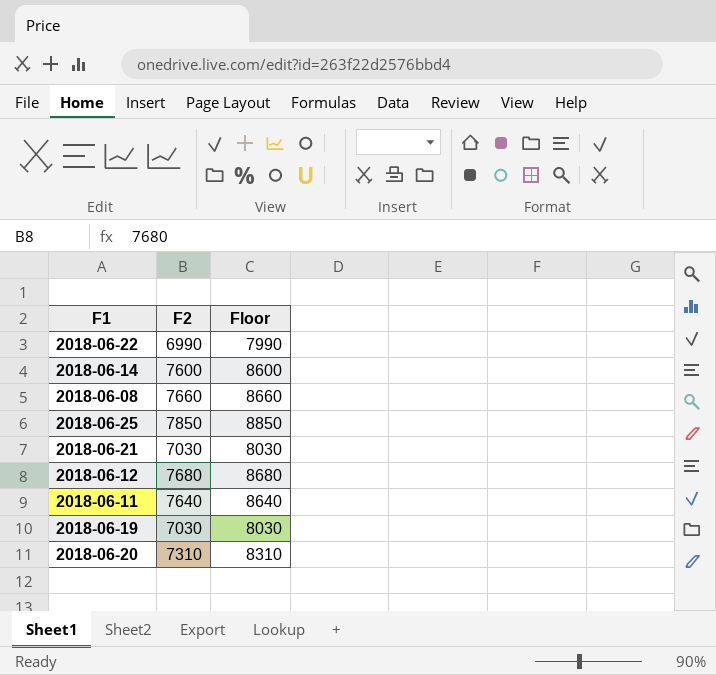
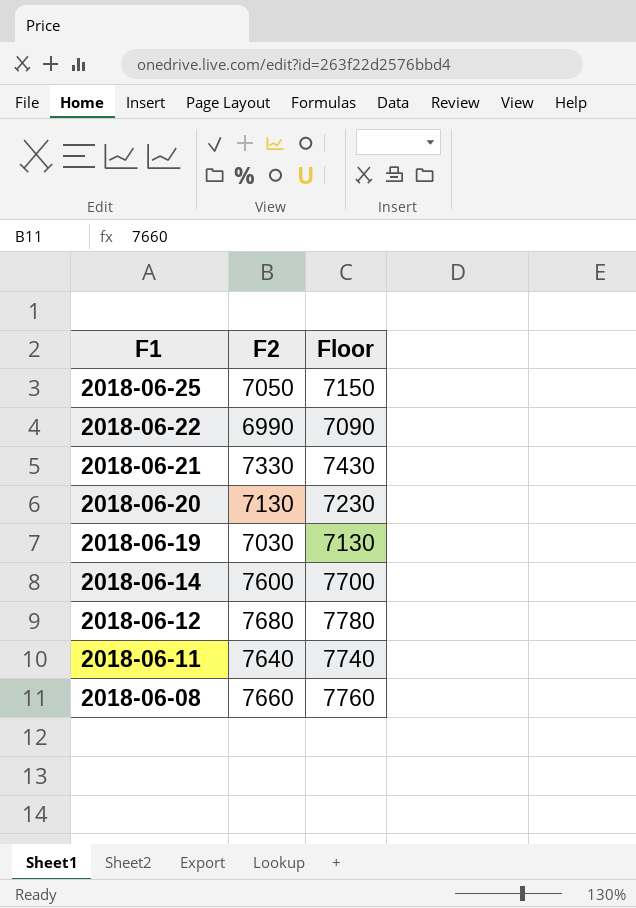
row order: none -> F1 descending
column Floor | formula: [F2] + 1000 -> [F2] + 100
2018-06-25 | F2: 7850 -> 7050
2018-06-21 | F2: 7030 -> 7330
2018-06-20 | F2: 7310 -> 7130

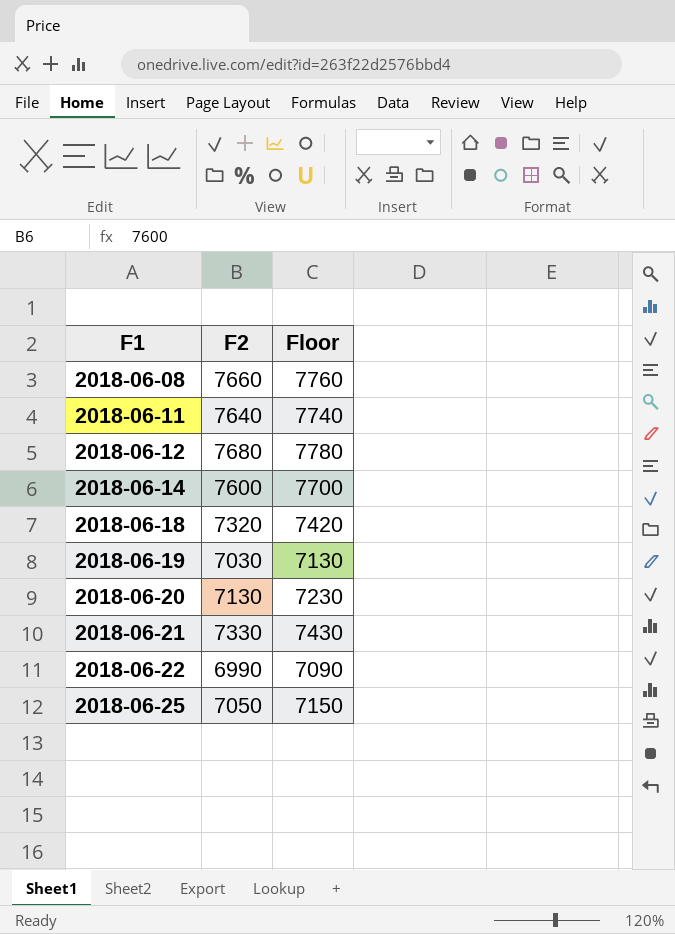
row order: F1 descending -> F1 ascending
row 2018-06-18: none -> 7320 | 7420

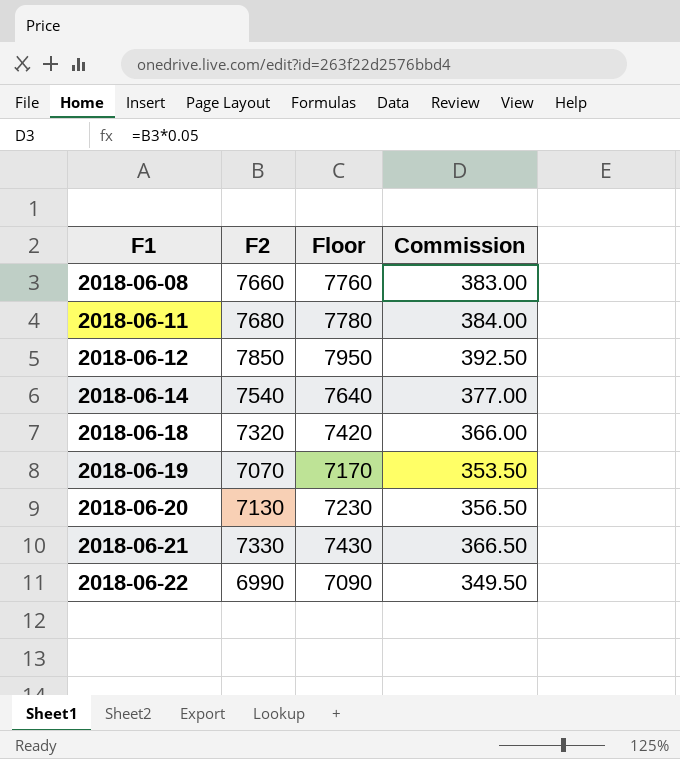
column Commission | formula: none -> [F2] * 0.05
row 2018-06-25: 7050 | 7150 -> none
2018-06-11 | F2: 7640 -> 7680
2018-06-11 | Floor: 7740 -> 7780
2018-06-12 | F2: 7680 -> 7850
2018-06-12 | Floor: 7780 -> 7950
2018-06-14 | F2: 7600 -> 7540
2018-06-14 | Floor: 7700 -> 7640
2018-06-19 | F2: 7030 -> 7070
2018-06-19 | Floor: 7130 -> 7170

